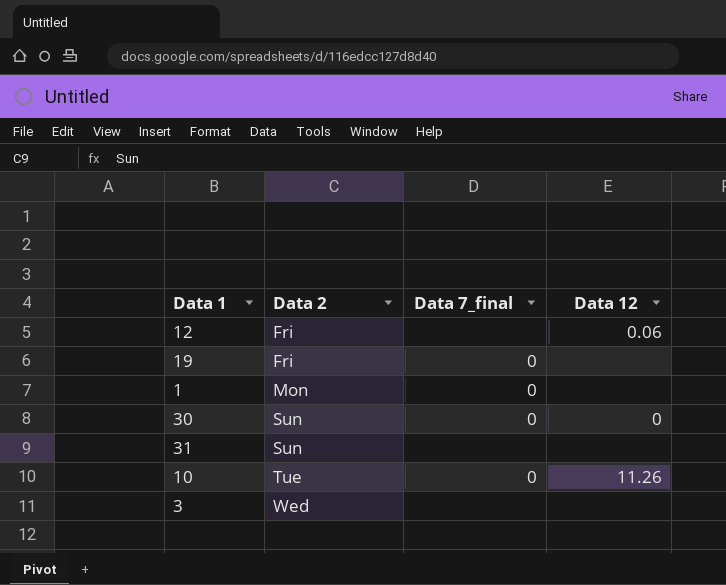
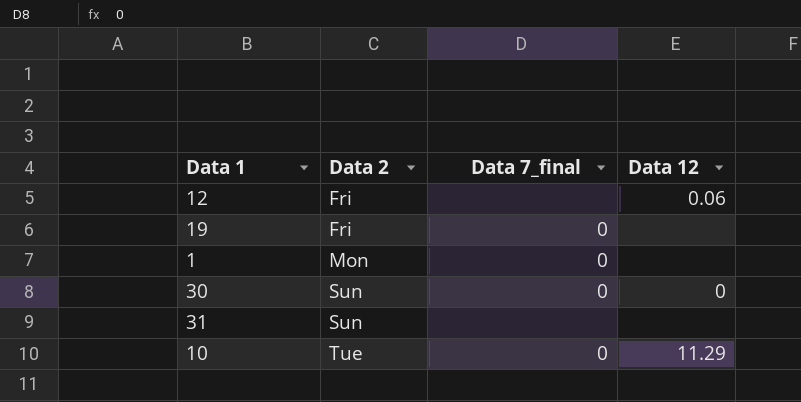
row 3: Wed | none | none -> none
10 | Data 12: 11.26 -> 11.29

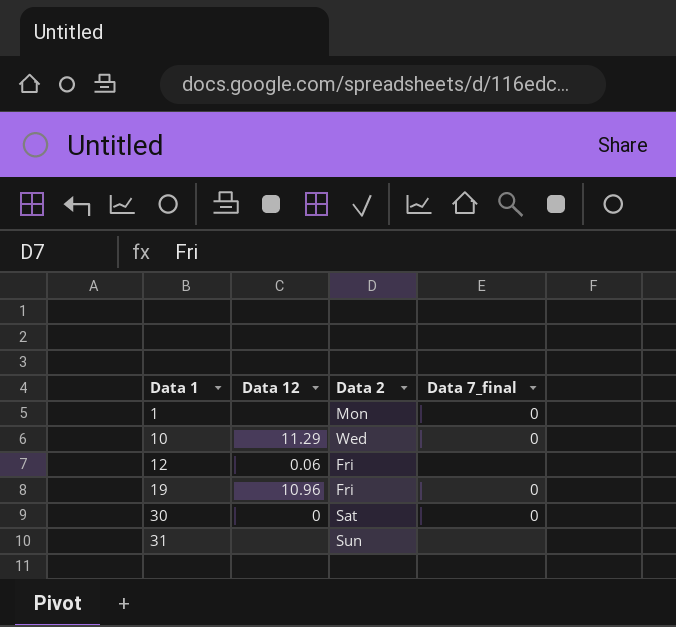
row order: Data 2 ascending -> Data 1 ascending
column Data 12 | position: 4 -> 2
10 | Data 2: Tue -> Wed
19 | Data 12: none -> 10.96
30 | Data 2: Sun -> Sat

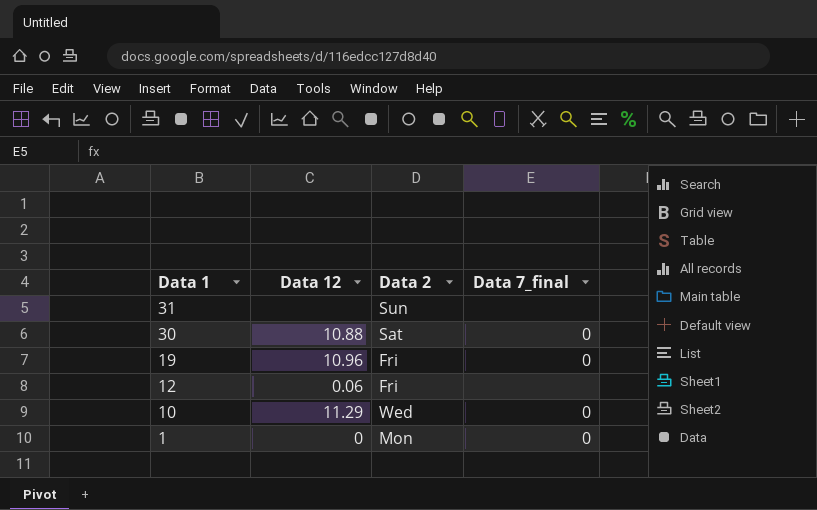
row order: Data 1 ascending -> Data 1 descending
30 | Data 12: 0 -> 10.88
1 | Data 12: none -> 0

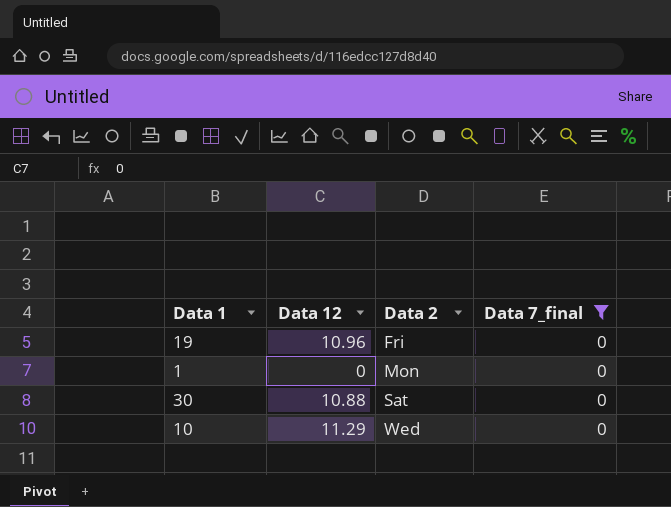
filter: none -> Data 7_final = 0
row order: Data 1 descending -> Data 2 ascending

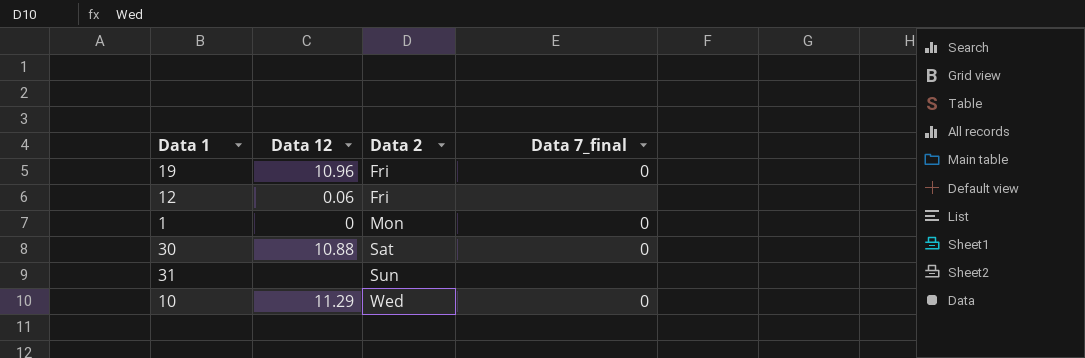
filter: Data 7_final = 0 -> none

